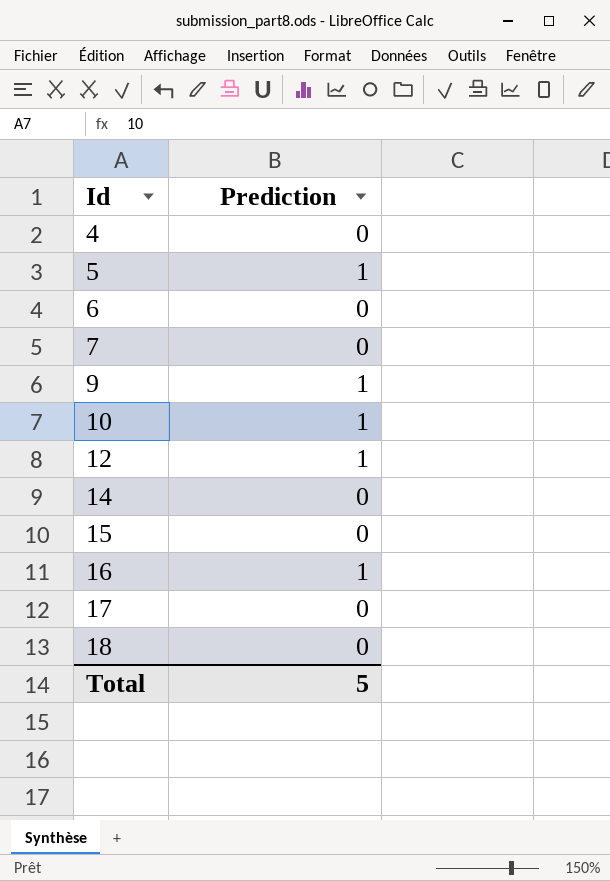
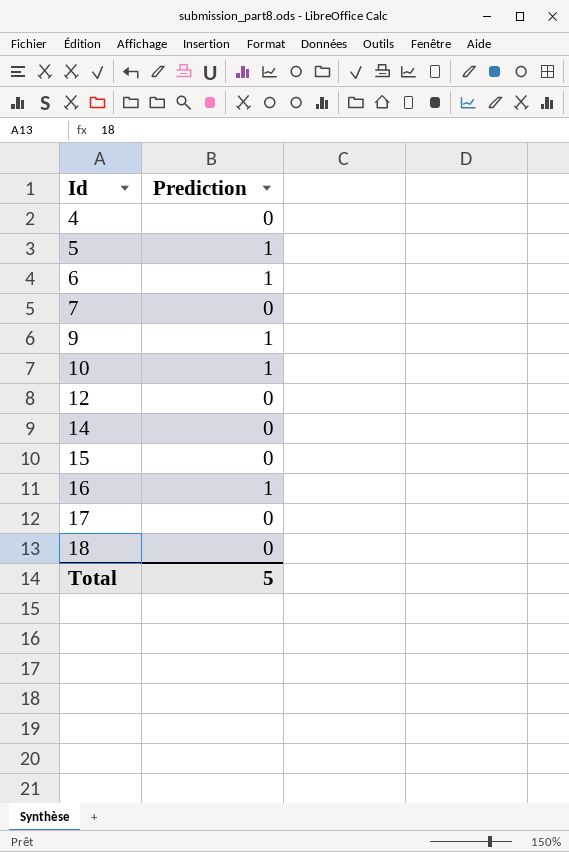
6 | Prediction: 0 -> 1
12 | Prediction: 1 -> 0

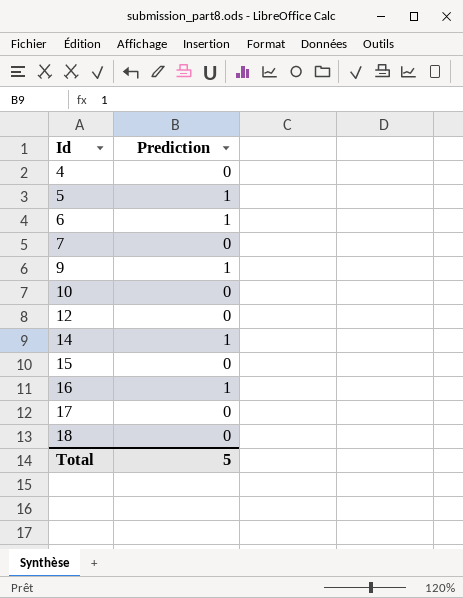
10 | Prediction: 1 -> 0
14 | Prediction: 0 -> 1

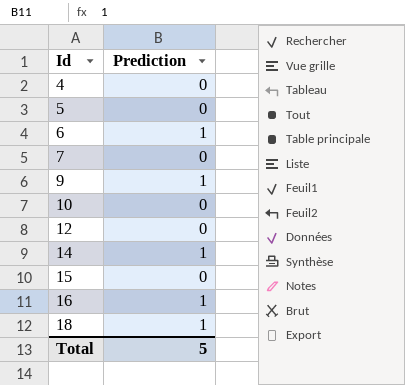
row 17: 0 -> none
5 | Prediction: 1 -> 0
18 | Prediction: 0 -> 1

